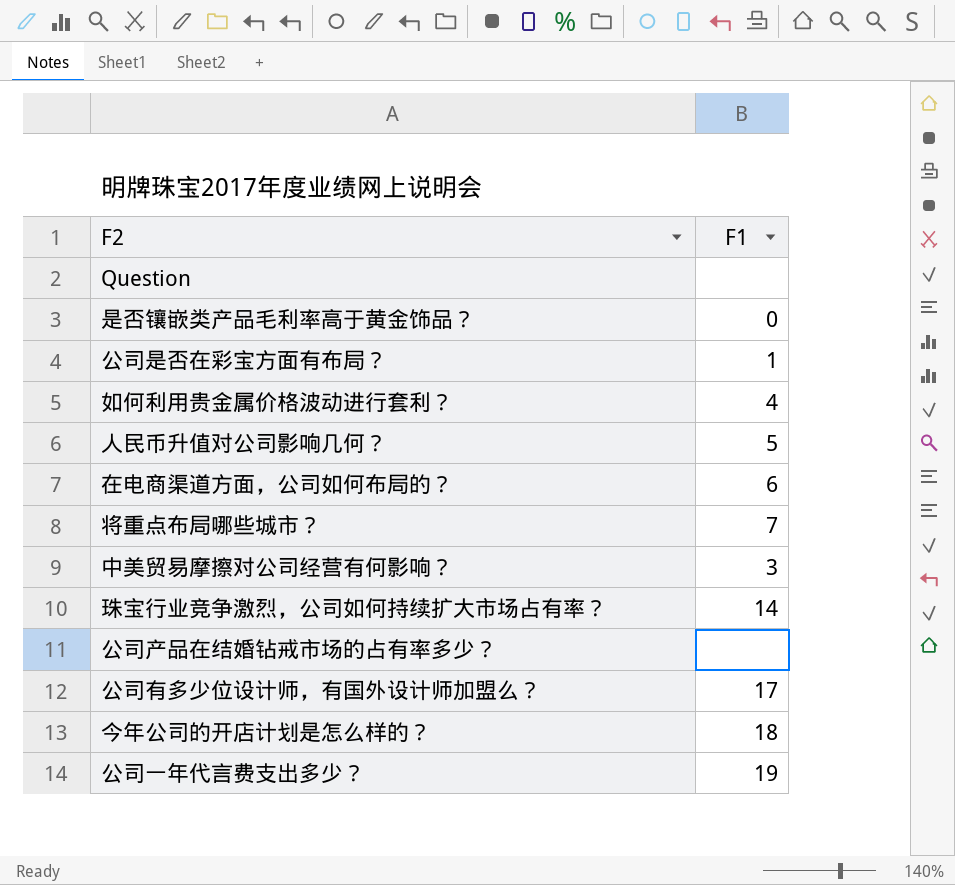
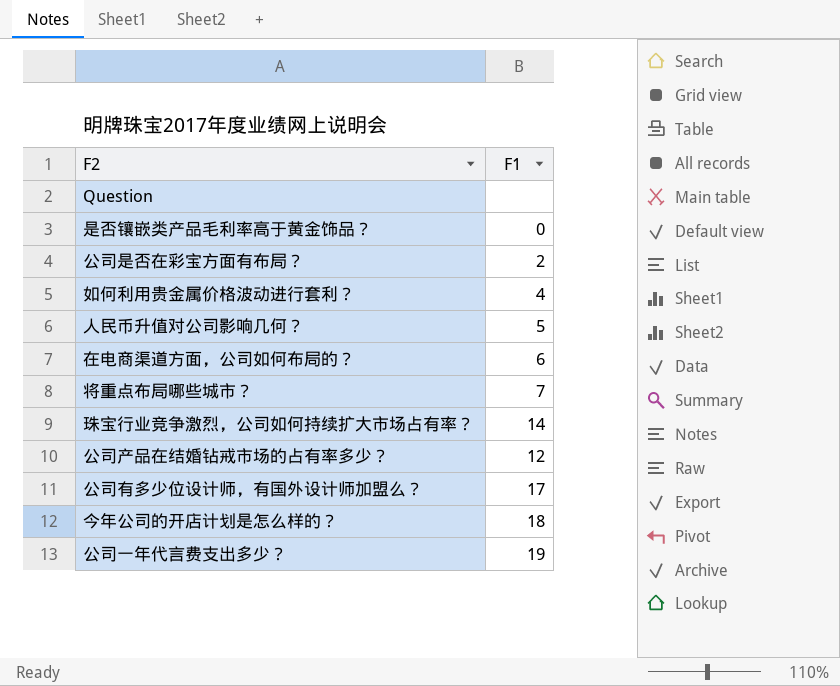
row 中美贸易摩擦对公司经营有何影响？: 3 -> none
公司是否在彩宝方面有布局？ | F1: 1 -> 2
公司产品在结婚钻戒市场的占有率多少？ | F1: none -> 12

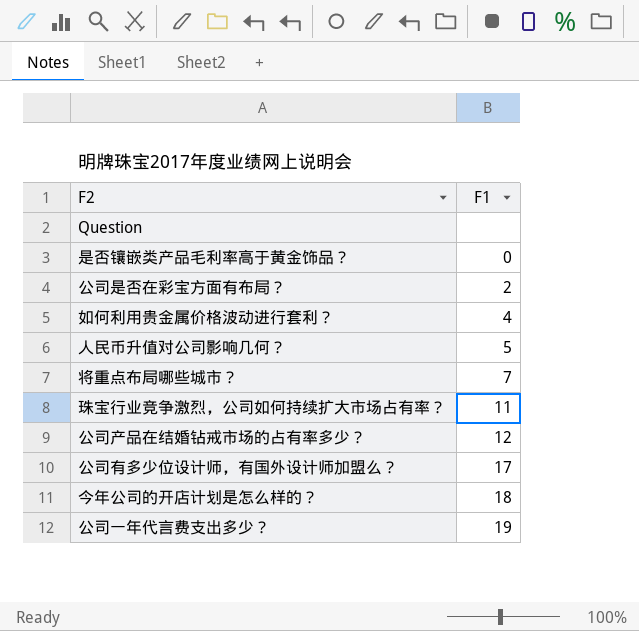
row 在电商渠道方面，公司如何布局的？: 6 -> none
珠宝行业竞争激烈，公司如何持续扩大市场占有率？ | F1: 14 -> 11

